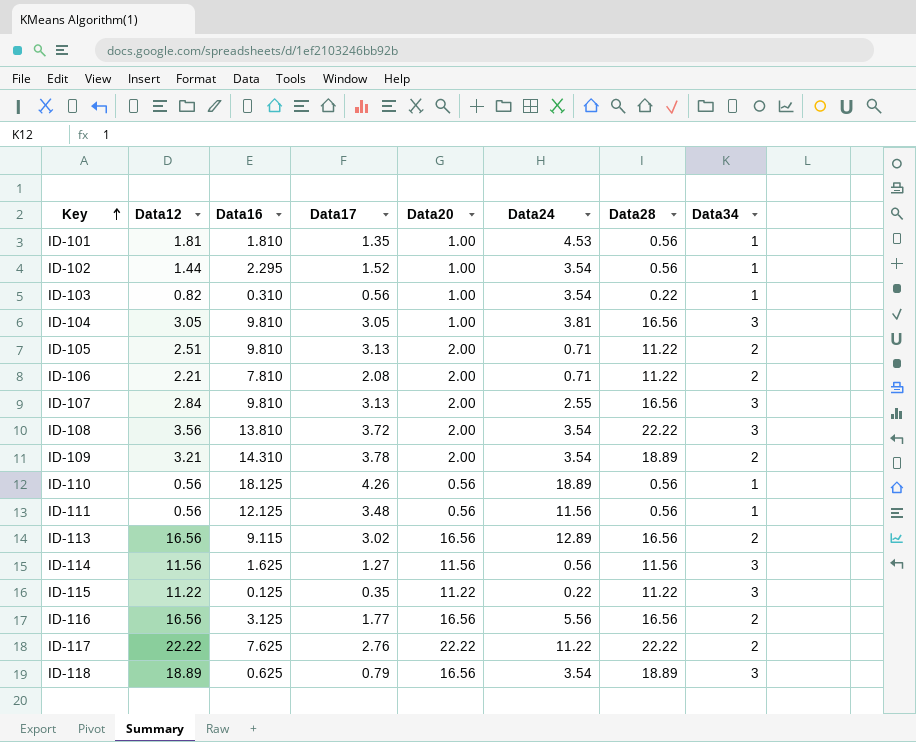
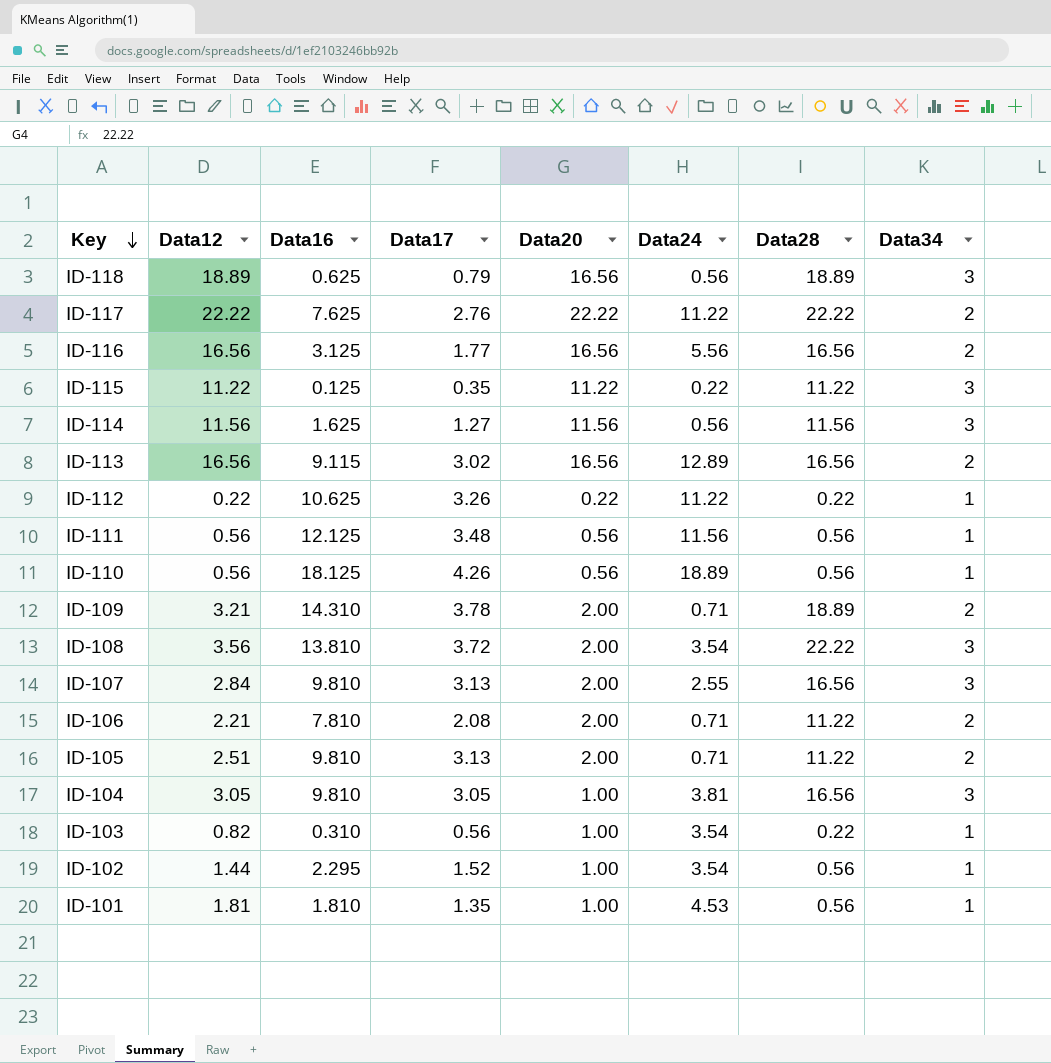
row order: Key ascending -> Key descending
ID-118 | Data24: 3.54 -> 0.56
row ID-112: none -> 0.22 | 10.625 | 3.26 | 0.22 | 11.22 | 0.22 | 1
ID-109 | Data24: 3.54 -> 0.71

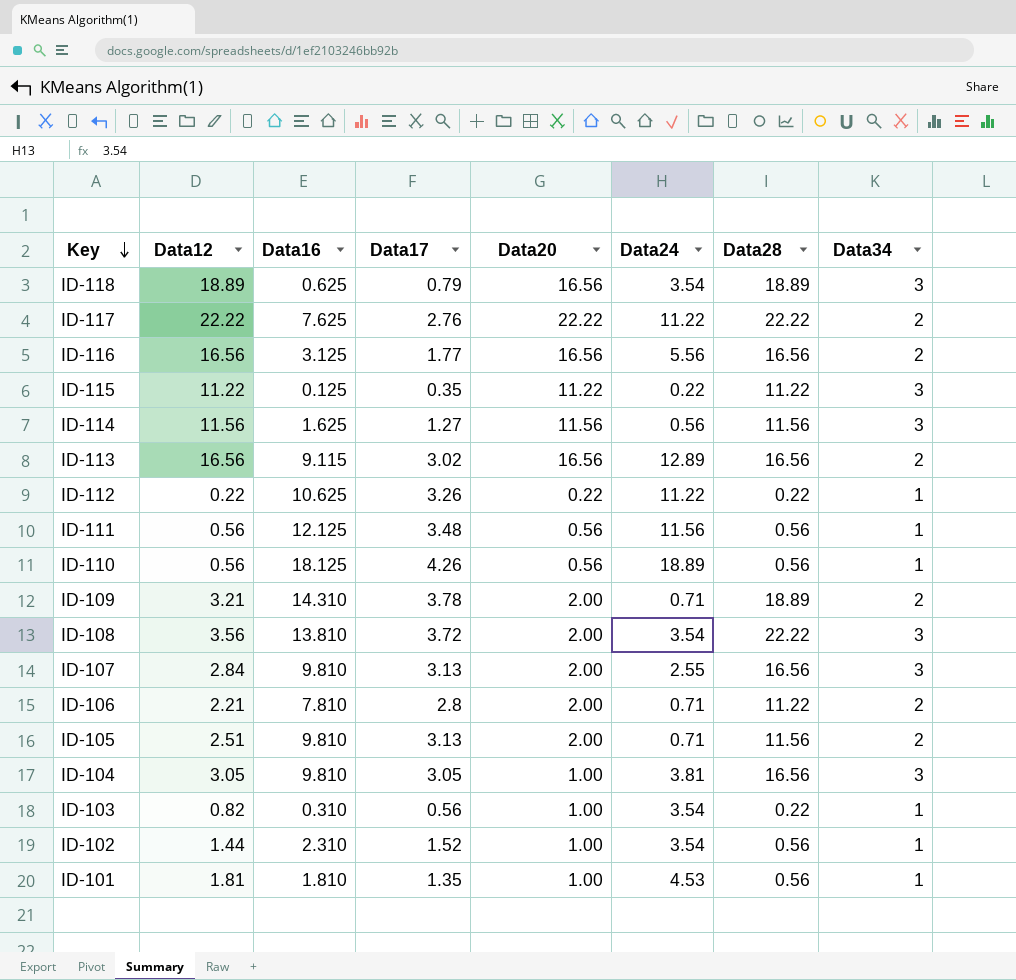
ID-118 | Data24: 0.56 -> 3.54
ID-106 | Data17: 2.08 -> 2.8
ID-105 | Data28: 11.22 -> 11.56
ID-102 | Data16: 2.295 -> 2.310

